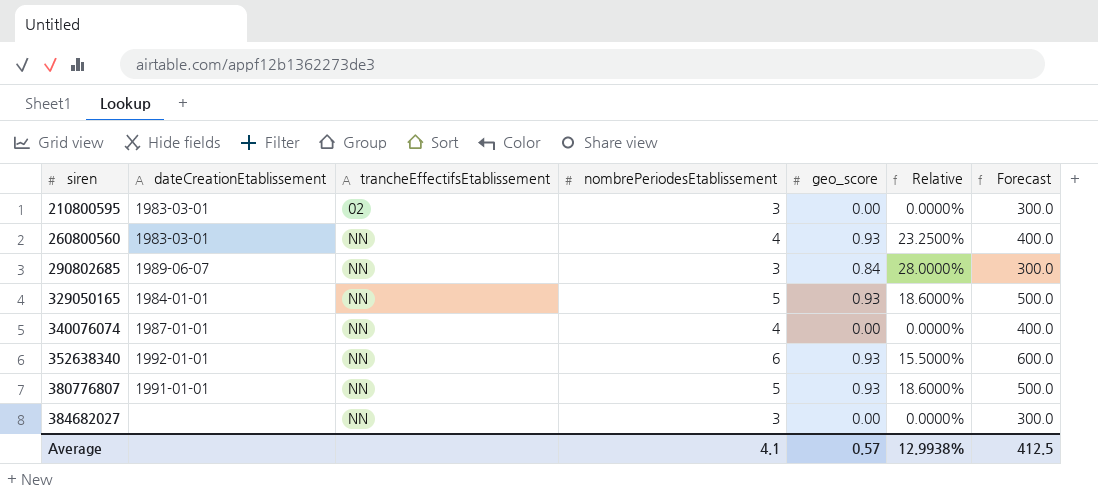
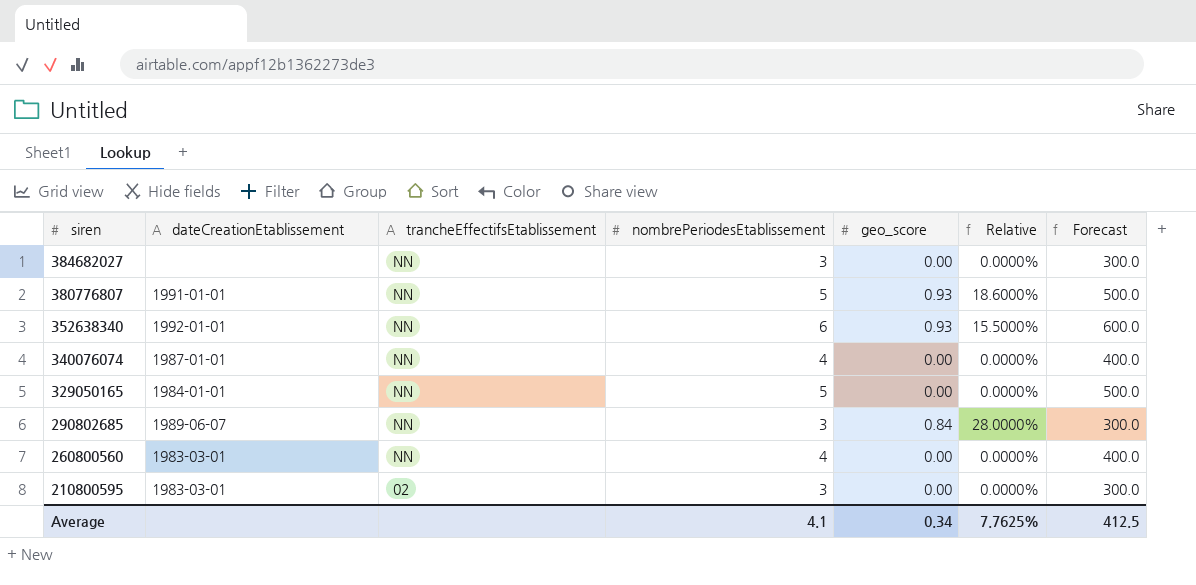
row order: siren ascending -> siren descending
329050165 | geo_score: 0.93 -> 0.00
329050165 | Relative: 18.6000% -> 0.0000%
260800560 | geo_score: 0.93 -> 0.00
260800560 | Relative: 23.2500% -> 0.0000%
Average | geo_score: 0.57 -> 0.34
Average | Relative: 12.9938% -> 7.7625%

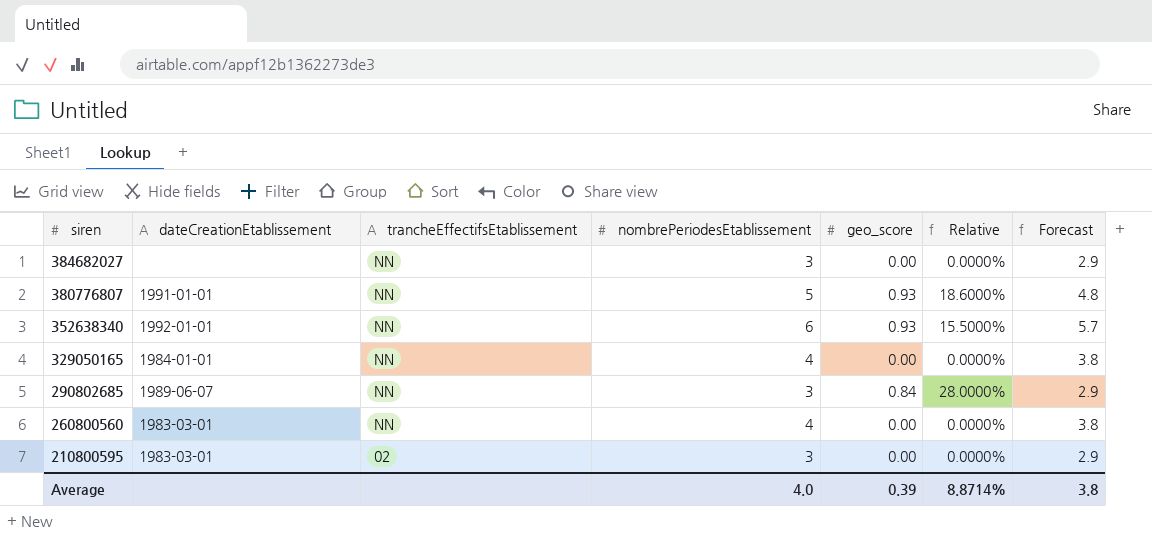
column Forecast | formula: [nombrePeriodesEtablissement] * 100 -> [nombrePeriodesEtablissement] * 0.95
row 340076074: 1987-01-01 | NN | 4 | 0.00 | 0.0000% | 400.0 -> none
329050165 | nombrePeriodesEtablissement: 5 -> 4
Average | nombrePeriodesEtablissement: 4.1 -> 4.0
Average | geo_score: 0.34 -> 0.39
Average | Relative: 7.7625% -> 8.8714%
Average | Forecast: 412.5 -> 3.8

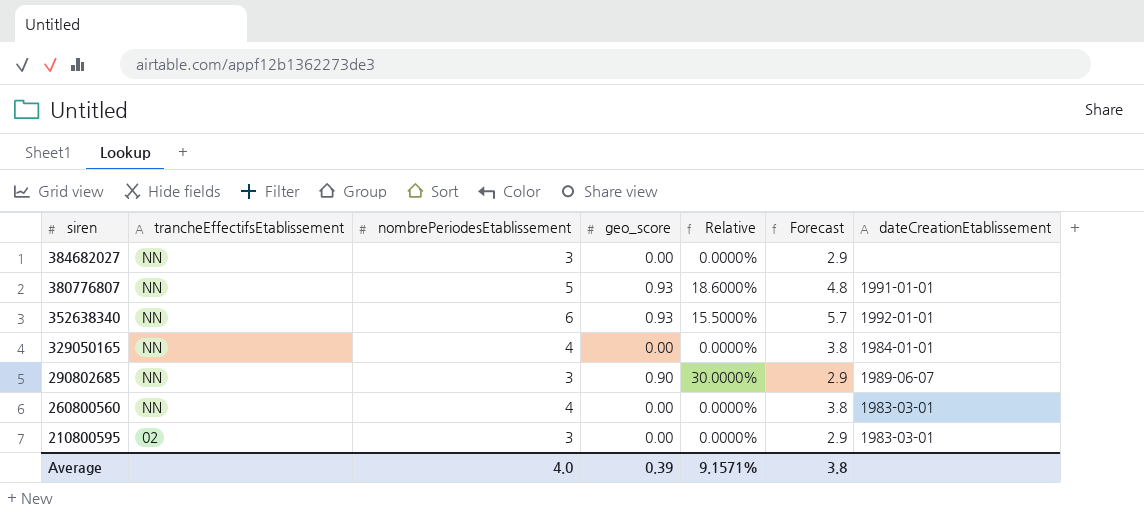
column dateCreationEtablissement | position: 2 -> 7
290802685 | geo_score: 0.84 -> 0.90
290802685 | Relative: 28.0000% -> 30.0000%
Average | Relative: 8.8714% -> 9.1571%

